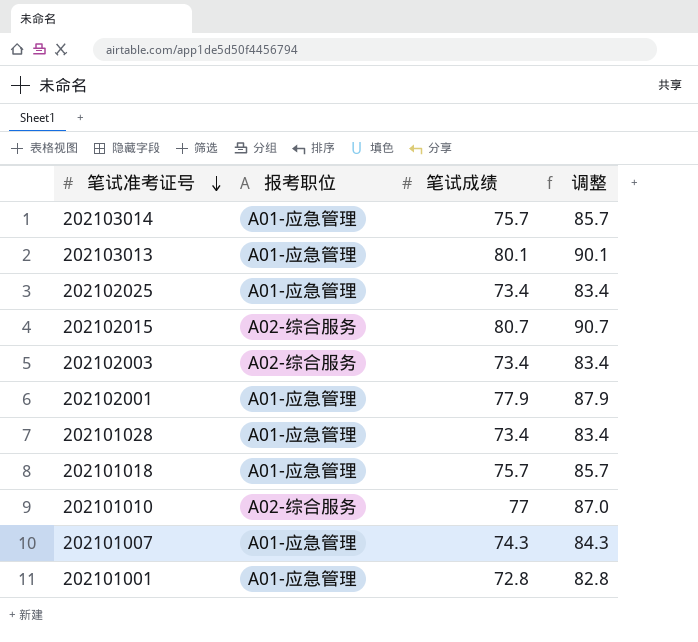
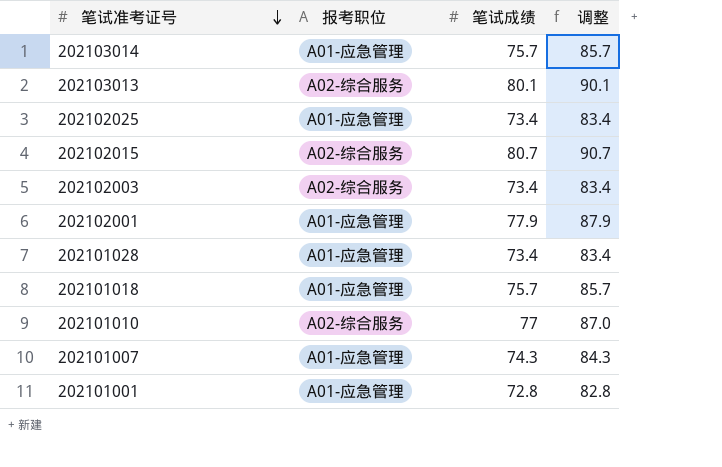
202103013 | 报考职位: A01-应急管理 -> A02-综合服务

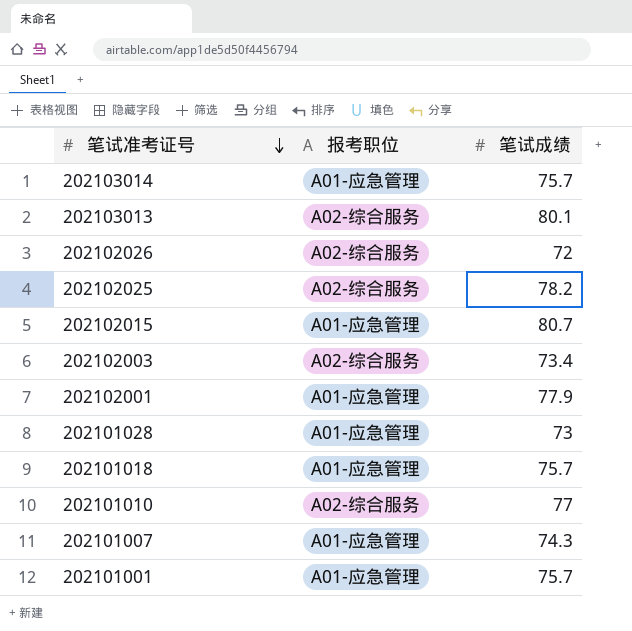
column 调整 | formula: [笔试成绩] + 10 -> none
row 202102026: none -> A02-综合服务 | 72
202102025 | 报考职位: A01-应急管理 -> A02-综合服务
202102025 | 笔试成绩: 73.4 -> 78.2
202102015 | 报考职位: A02-综合服务 -> A01-应急管理
202101028 | 笔试成绩: 73.4 -> 73
202101001 | 笔试成绩: 72.8 -> 75.7

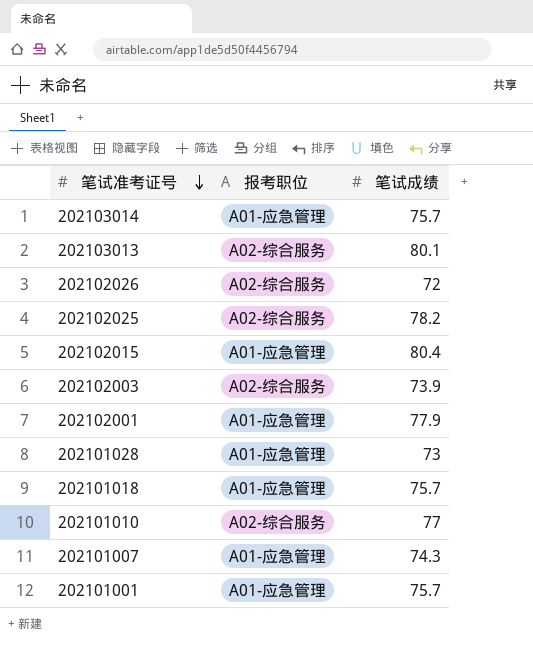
202102015 | 笔试成绩: 80.7 -> 80.4
202102003 | 笔试成绩: 73.4 -> 73.9

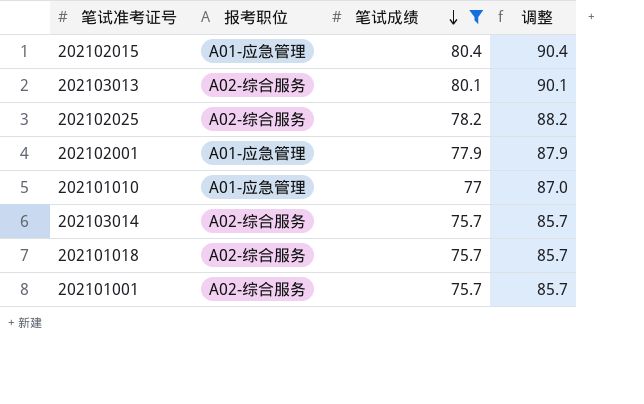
filter: none -> 笔试成绩 >= 75.7
row order: 笔试准考证号 descending -> 笔试成绩 descending
column 调整 | formula: none -> [笔试成绩] + 10
202101010 | 报考职位: A02-综合服务 -> A01-应急管理
202103014 | 报考职位: A01-应急管理 -> A02-综合服务
202101018 | 报考职位: A01-应急管理 -> A02-综合服务
202101001 | 报考职位: A01-应急管理 -> A02-综合服务

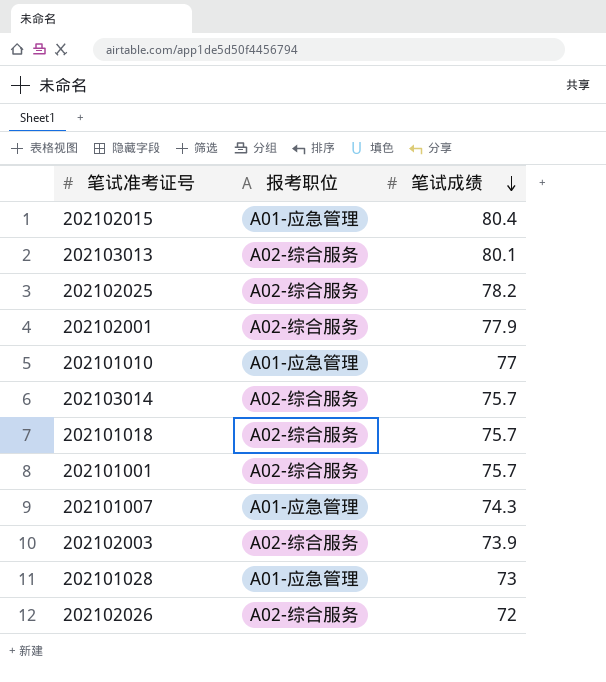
filter: 笔试成绩 >= 75.7 -> none
column 调整 | formula: [笔试成绩] + 10 -> none
202102001 | 报考职位: A01-应急管理 -> A02-综合服务

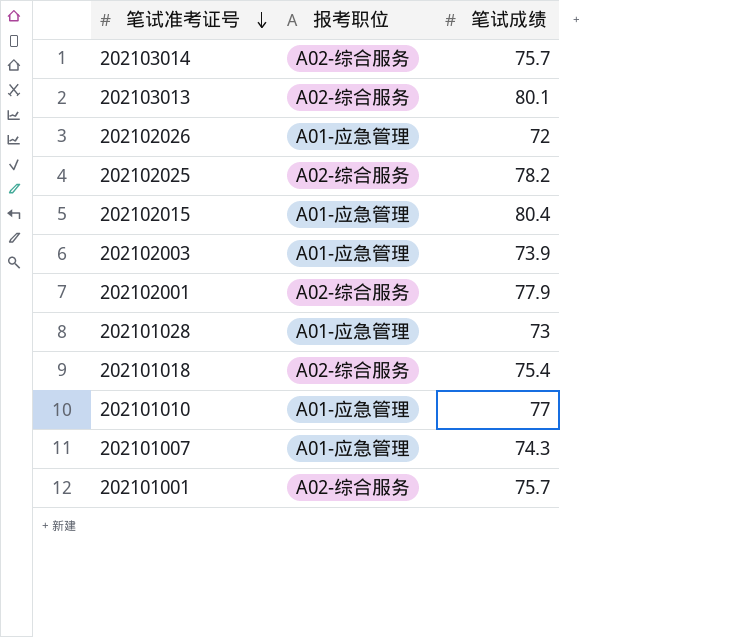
row order: 笔试成绩 descending -> 笔试准考证号 descending
202102026 | 报考职位: A02-综合服务 -> A01-应急管理
202102003 | 报考职位: A02-综合服务 -> A01-应急管理
202101018 | 笔试成绩: 75.7 -> 75.4

